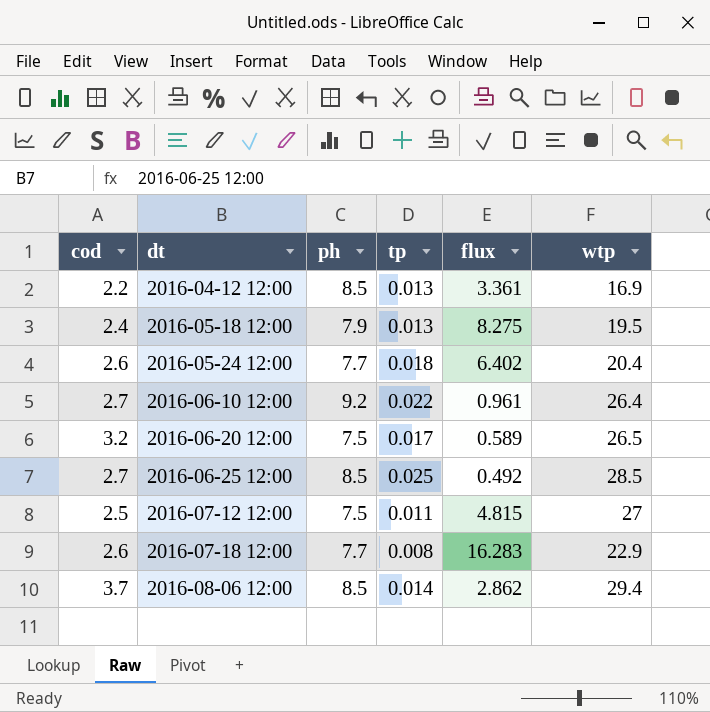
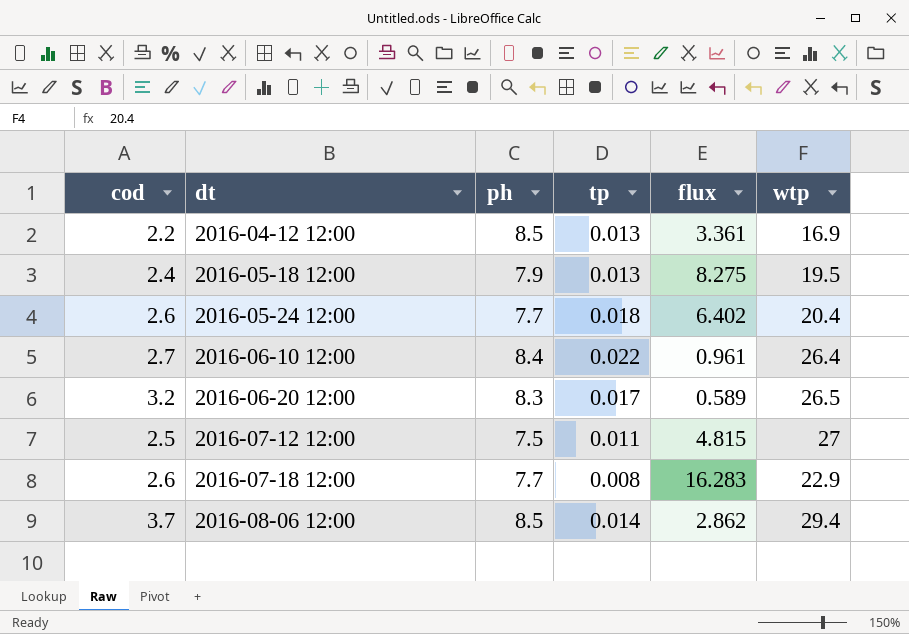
row 2016-06-25 12:00: 2.7 | 8.5 | 0.025 | 0.492 | 28.5 -> none
2016-06-10 12:00 | ph: 9.2 -> 8.4
2016-06-20 12:00 | ph: 7.5 -> 8.3

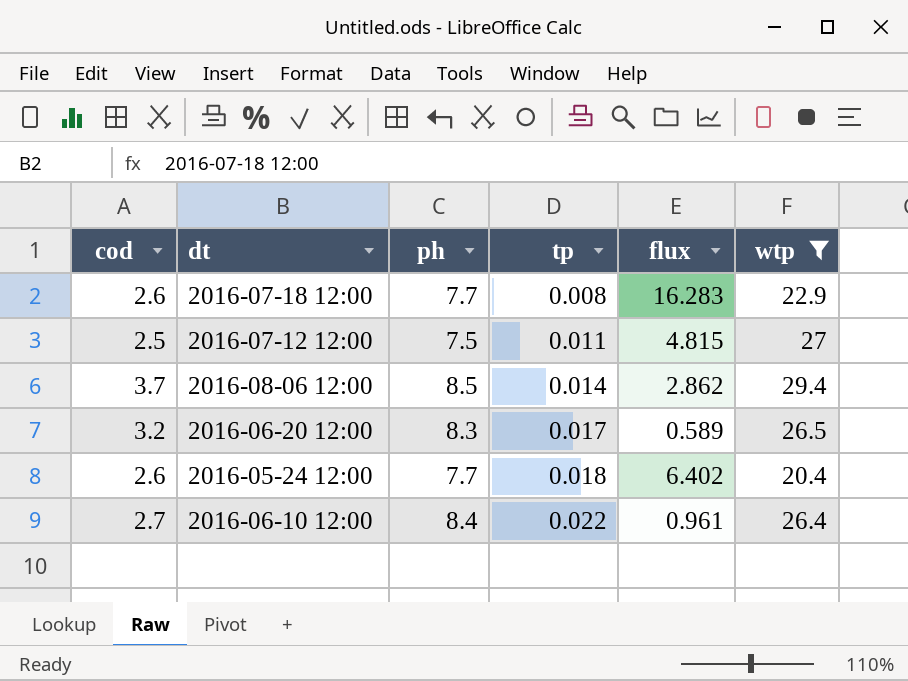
filter: none -> wtp >= 20.4
row order: dt ascending -> tp ascending

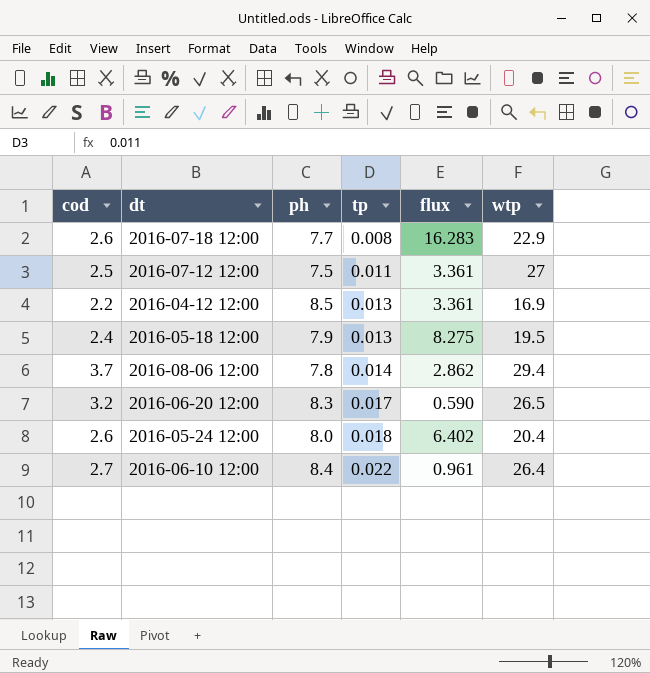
filter: wtp >= 20.4 -> none
2016-07-12 12:00 | flux: 4.815 -> 3.361
2016-08-06 12:00 | ph: 8.5 -> 7.8
2016-06-20 12:00 | flux: 0.589 -> 0.590
2016-05-24 12:00 | ph: 7.7 -> 8.0

